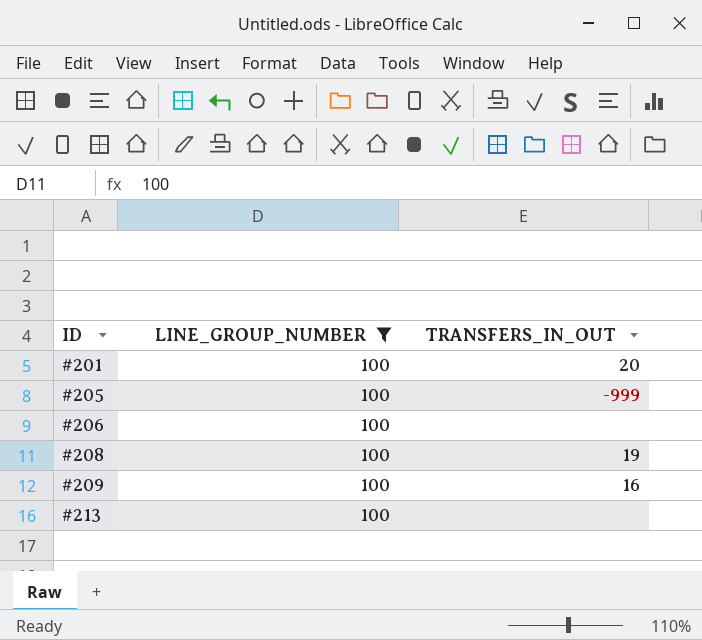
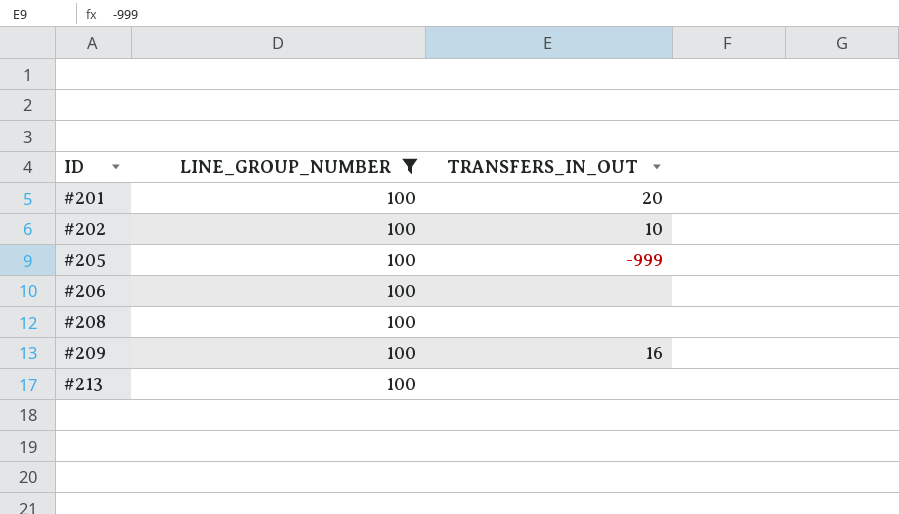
row #202: none -> 100 | 10
#208 | TRANSFERS_IN_OUT: 19 -> none

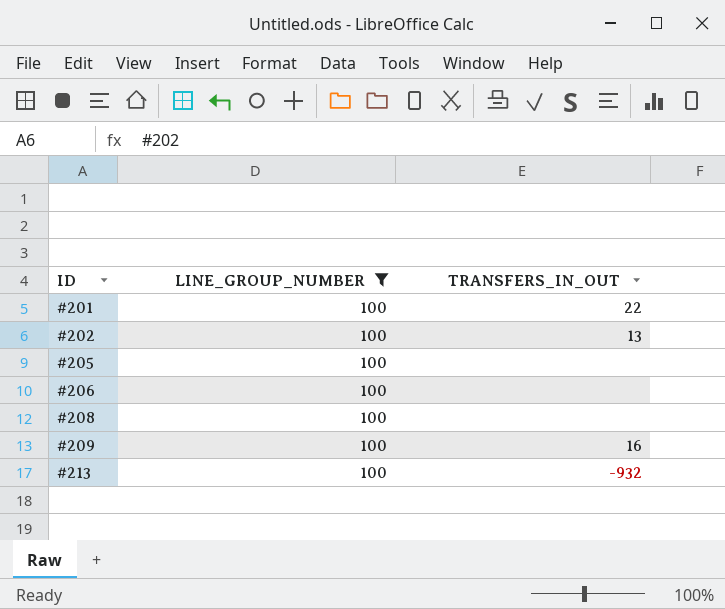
#201 | TRANSFERS_IN_OUT: 20 -> 22
#202 | TRANSFERS_IN_OUT: 10 -> 13
#205 | TRANSFERS_IN_OUT: -999 -> none
#213 | TRANSFERS_IN_OUT: none -> -932

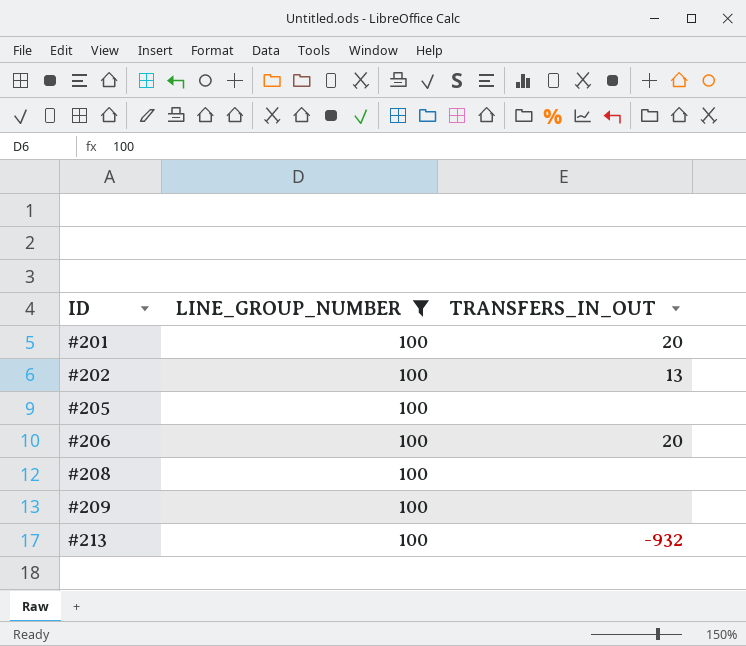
#201 | TRANSFERS_IN_OUT: 22 -> 20
#206 | TRANSFERS_IN_OUT: none -> 20
#209 | TRANSFERS_IN_OUT: 16 -> none

